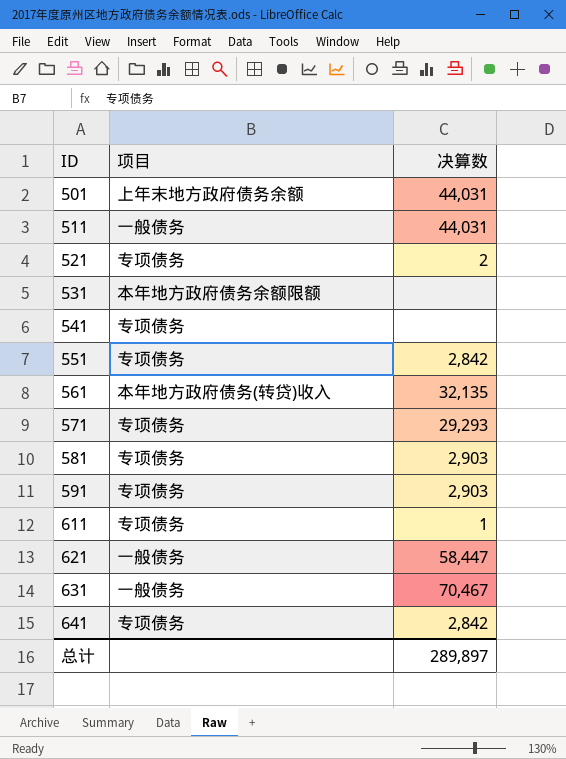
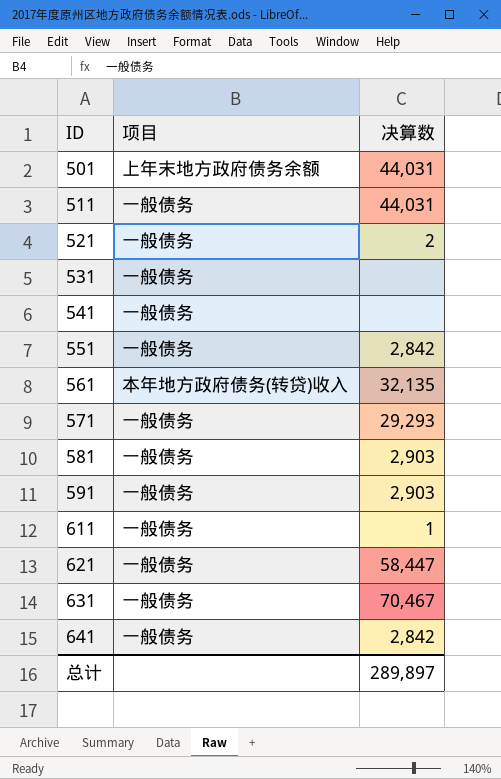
521 | 项目: 专项债务 -> 一般债务
531 | 项目: 本年地方政府债务余额限额 -> 一般债务
541 | 项目: 专项债务 -> 一般债务
551 | 项目: 专项债务 -> 一般债务
571 | 项目: 专项债务 -> 一般债务
581 | 项目: 专项债务 -> 一般债务
591 | 项目: 专项债务 -> 一般债务
611 | 项目: 专项债务 -> 一般债务
641 | 项目: 专项债务 -> 一般债务

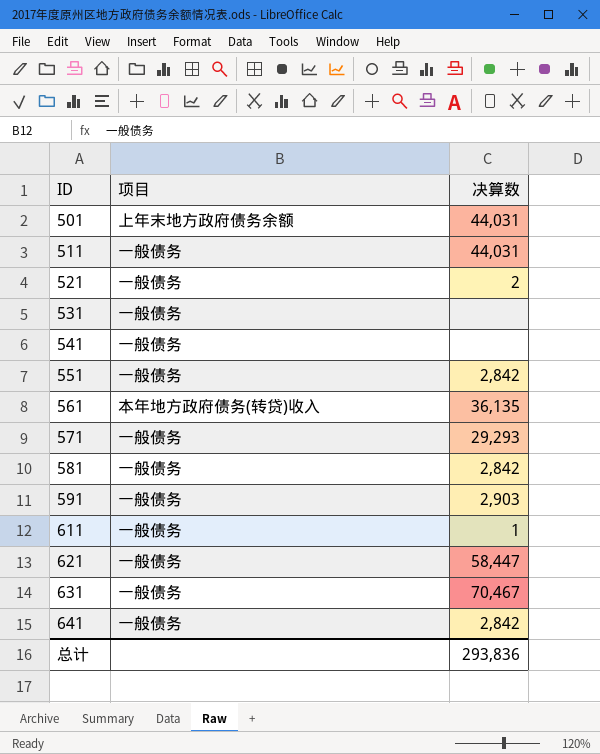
561 | 决算数: 32,135 -> 36,135
581 | 决算数: 2,903 -> 2,842
总计 | 决算数: 289,897 -> 293,836

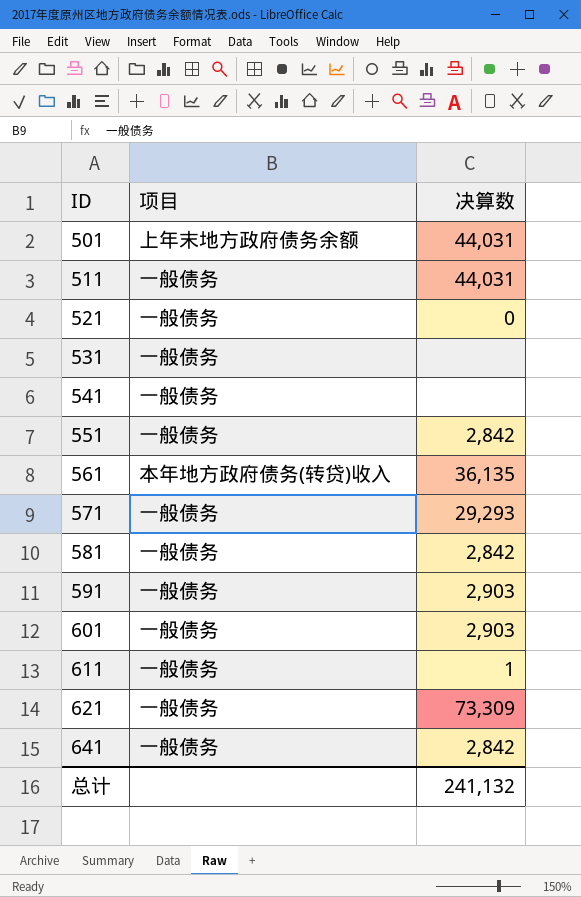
row 631: 一般债务 | 70,467 -> none
521 | 决算数: 2 -> 0
row 601: none -> 一般债务 | 2,903
621 | 决算数: 58,447 -> 73,309
总计 | 决算数: 293,836 -> 241,132

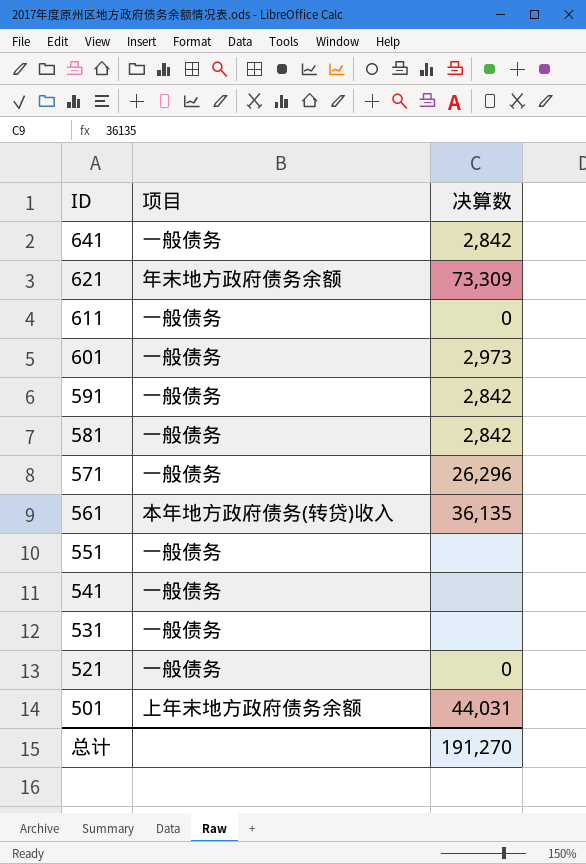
row order: ID ascending -> ID descending
row 511: 一般债务 | 44,031 -> none
621 | 项目: 一般债务 -> 年末地方政府债务余额
611 | 决算数: 1 -> 0
601 | 决算数: 2,903 -> 2,973
591 | 决算数: 2,903 -> 2,842
571 | 决算数: 29,293 -> 26,296
551 | 决算数: 2,842 -> none
总计 | 决算数: 241,132 -> 191,270

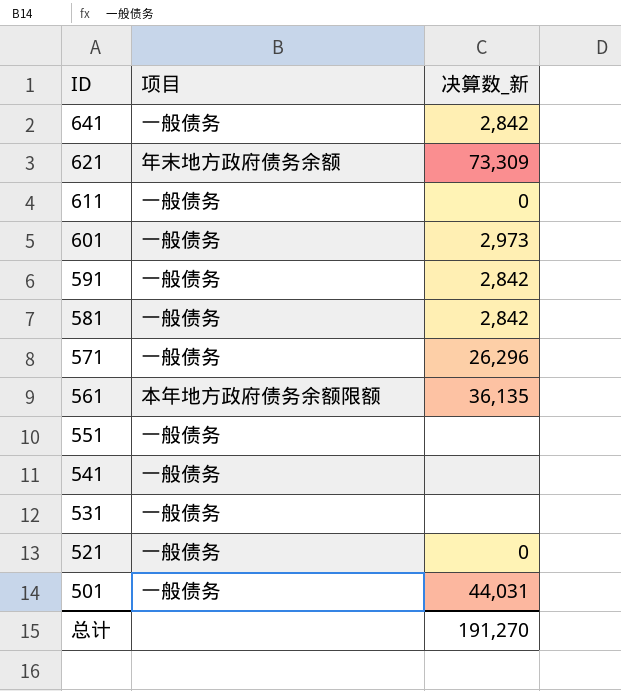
column name: 决算数 -> 决算数_新
561 | 项目: 本年地方政府债务(转贷)收入 -> 本年地方政府债务余额限额
501 | 项目: 上年末地方政府债务余额 -> 一般债务

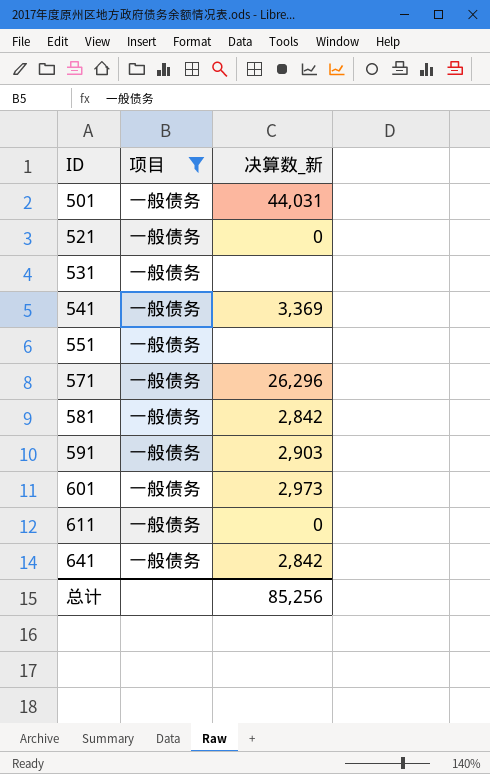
filter: none -> 项目 = 一般债务
row order: ID descending -> ID ascending
541 | 决算数_新: none -> 3,369
591 | 决算数_新: 2,842 -> 2,903
总计 | 决算数_新: 191,270 -> 85,256

